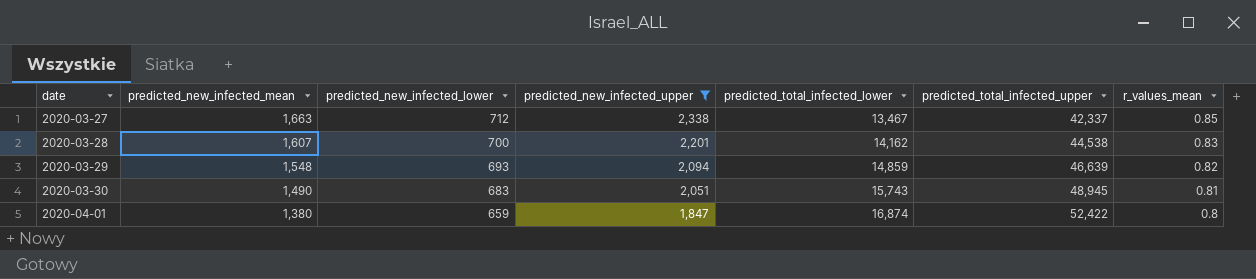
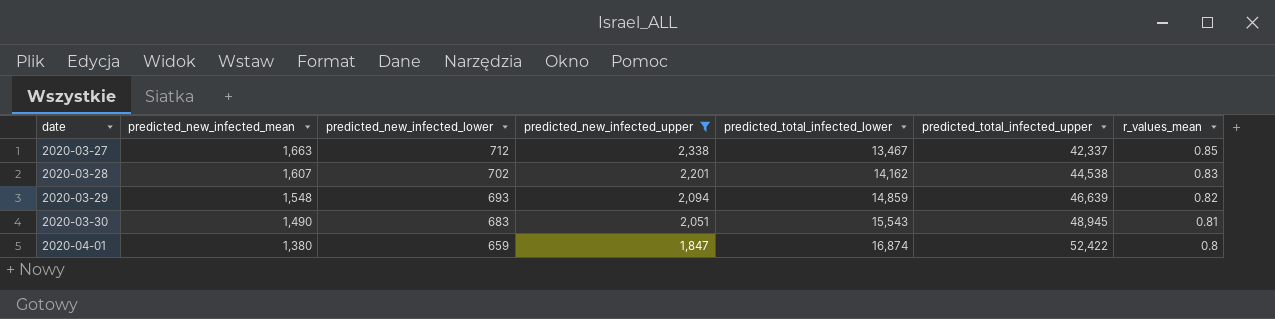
2020-03-28 | predicted_new_infected_lower: 700 -> 702
2020-03-30 | predicted_total_infected_lower: 15,743 -> 15,543

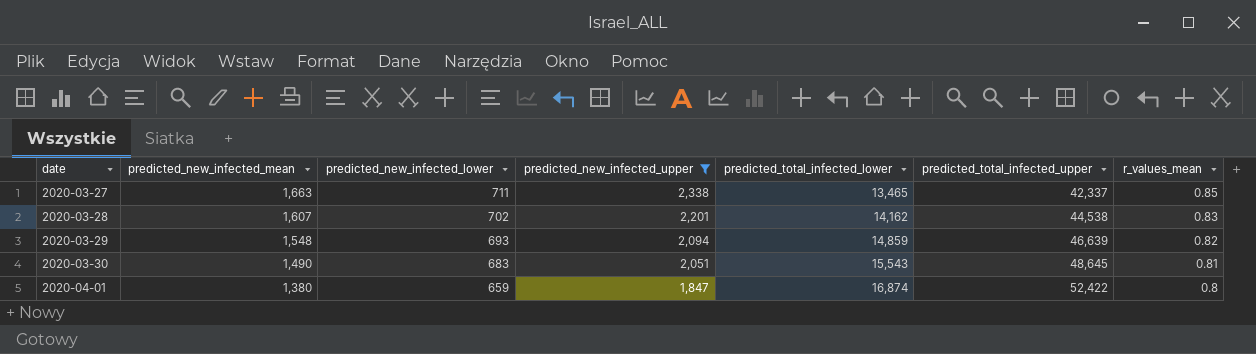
2020-03-27 | predicted_new_infected_lower: 712 -> 711
2020-03-27 | predicted_total_infected_lower: 13,467 -> 13,465
2020-03-30 | predicted_total_infected_upper: 48,945 -> 48,645

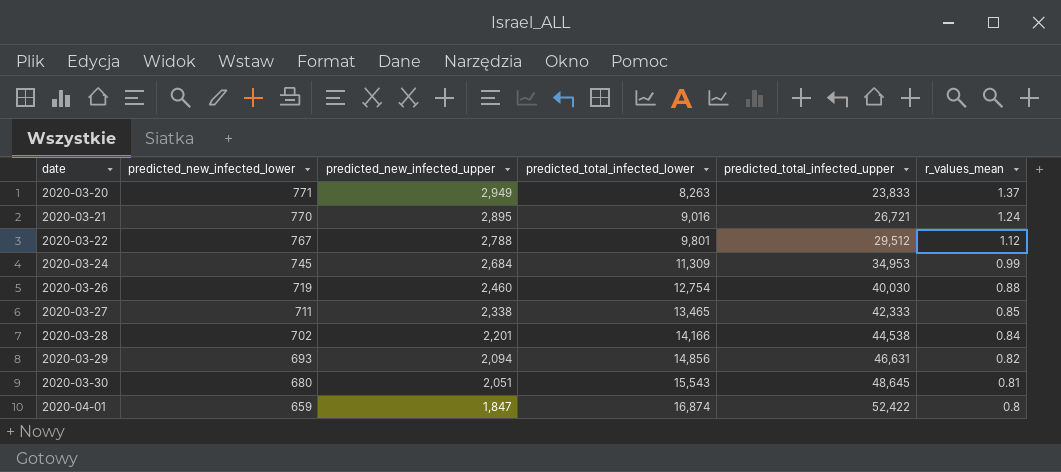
filter: predicted_new_infected_upper <= 2,338 -> none
column predicted_new_infected_mean | position: 2 -> none
2020-03-27 | predicted_total_infected_upper: 42,337 -> 42,333
2020-03-28 | predicted_total_infected_lower: 14,162 -> 14,166
2020-03-28 | r_values_mean: 0.83 -> 0.84
2020-03-29 | predicted_total_infected_lower: 14,859 -> 14,856
2020-03-29 | predicted_total_infected_upper: 46,639 -> 46,631
2020-03-30 | predicted_new_infected_lower: 683 -> 680

